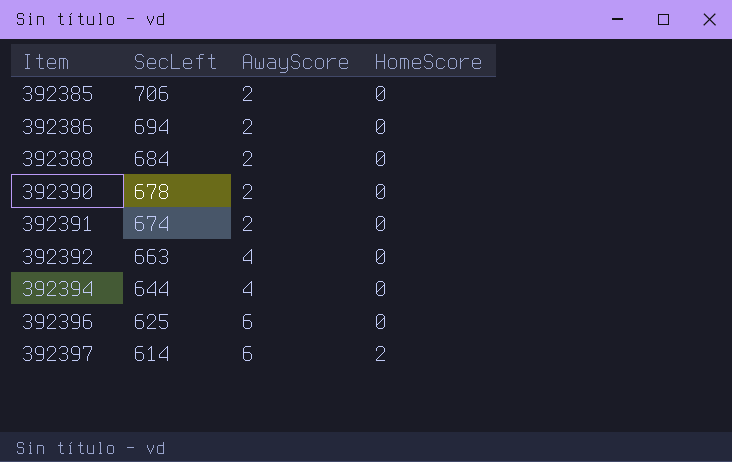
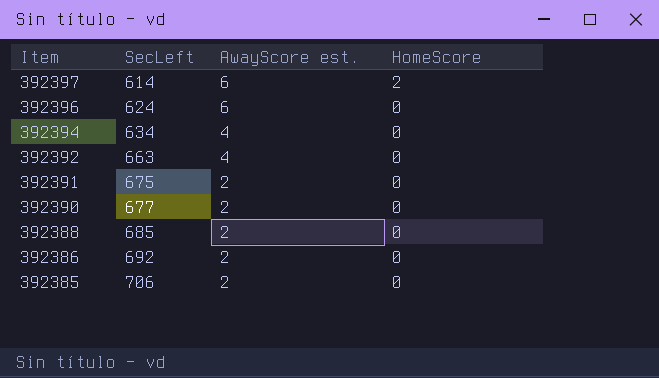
row order: Item ascending -> Item descending
column name: AwayScore -> AwayScore est.
392396 | SecLeft: 625 -> 624
392394 | SecLeft: 644 -> 634
392391 | SecLeft: 674 -> 675
392390 | SecLeft: 678 -> 677
392388 | SecLeft: 684 -> 685
392386 | SecLeft: 694 -> 692

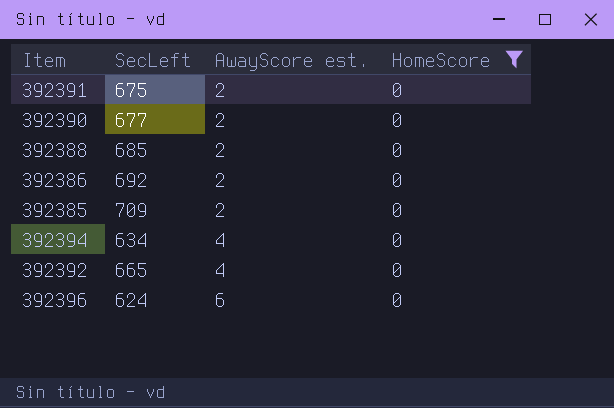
filter: none -> HomeScore = 0
row order: Item descending -> AwayScore est. ascending
392385 | SecLeft: 706 -> 709
392392 | SecLeft: 663 -> 665

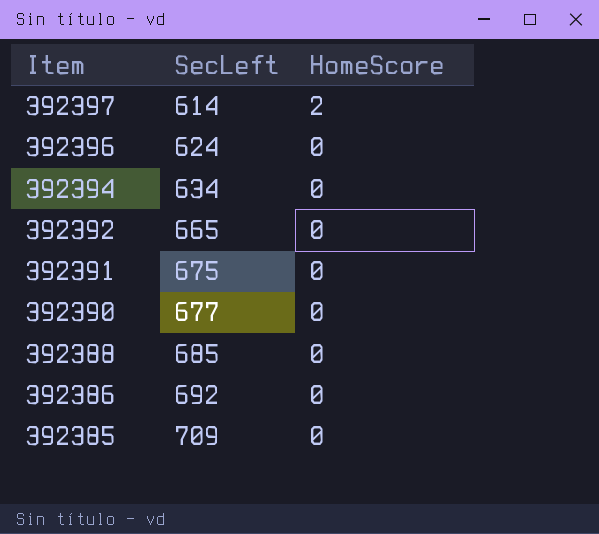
filter: HomeScore = 0 -> none
row order: AwayScore est. ascending -> Item descending
column AwayScore est. | position: 3 -> none

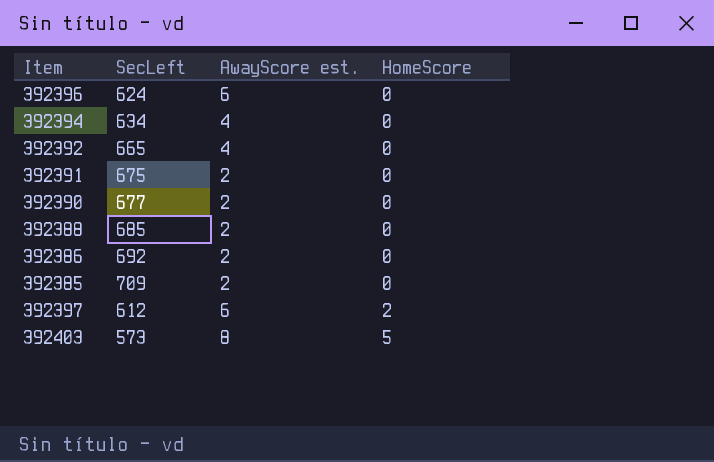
row order: Item descending -> HomeScore ascending
column AwayScore est. | position: none -> 3
392397 | SecLeft: 614 -> 612
row 392403: none -> 573 | 8 | 5

